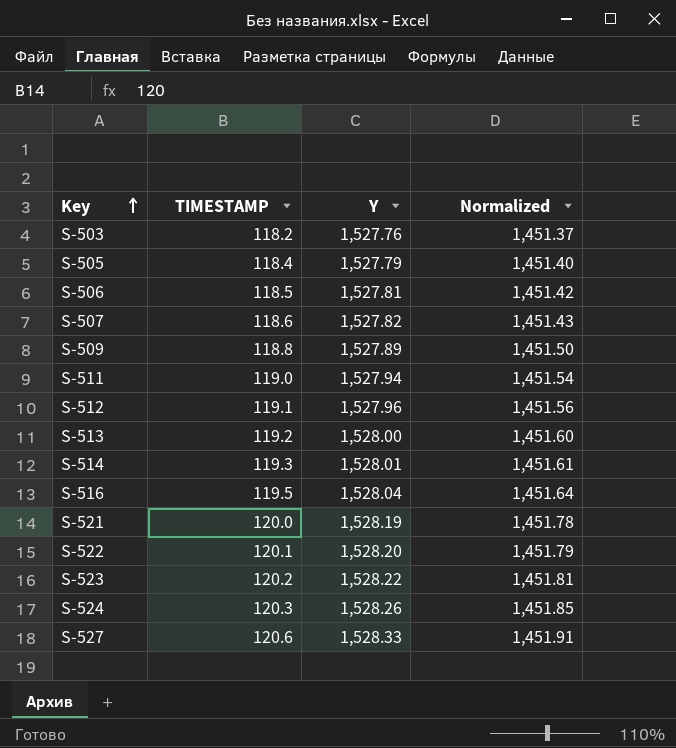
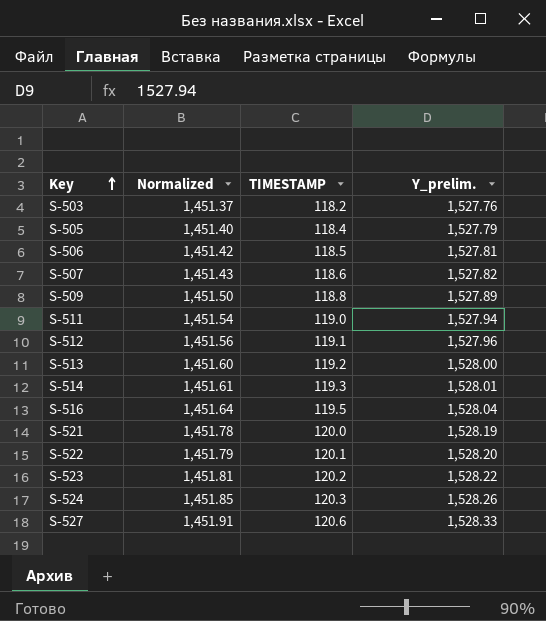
column Normalized | position: 4 -> 2
column name: Y -> Y_prelim.

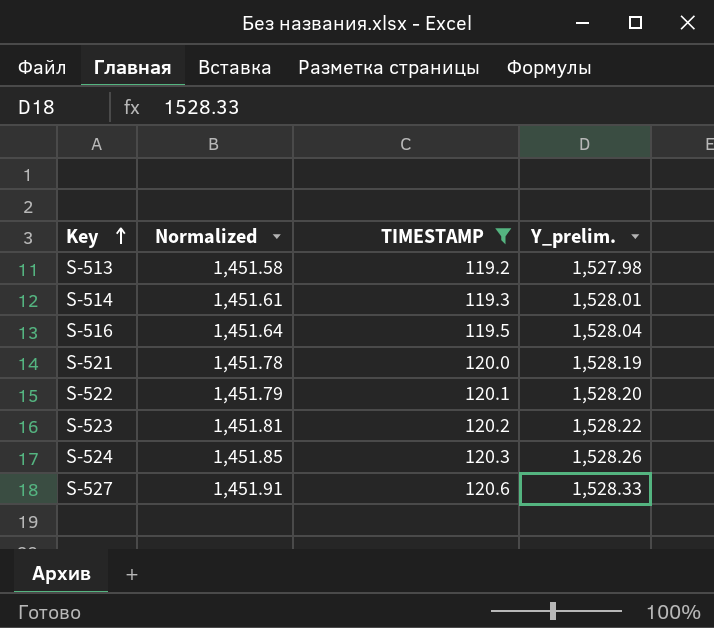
filter: none -> TIMESTAMP >= 119.2
S-513 | Normalized: 1,451.60 -> 1,451.58
S-513 | Y_prelim.: 1,528.00 -> 1,527.98

